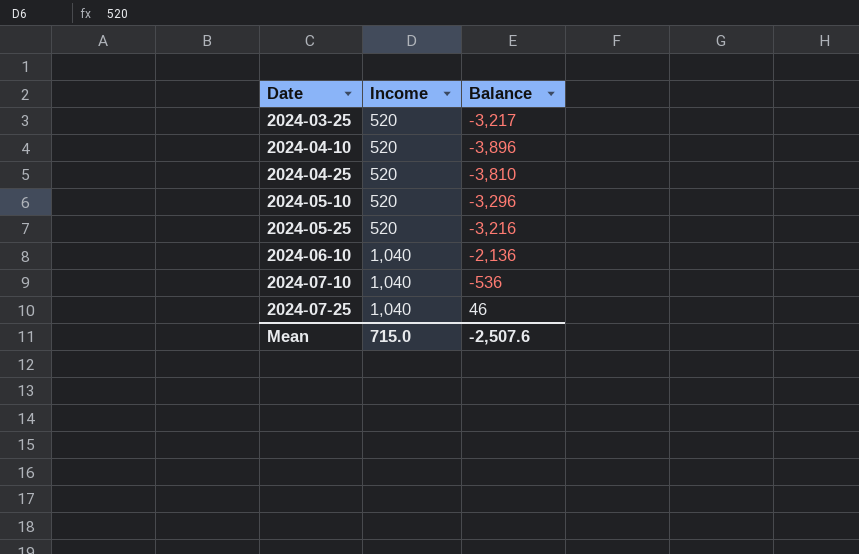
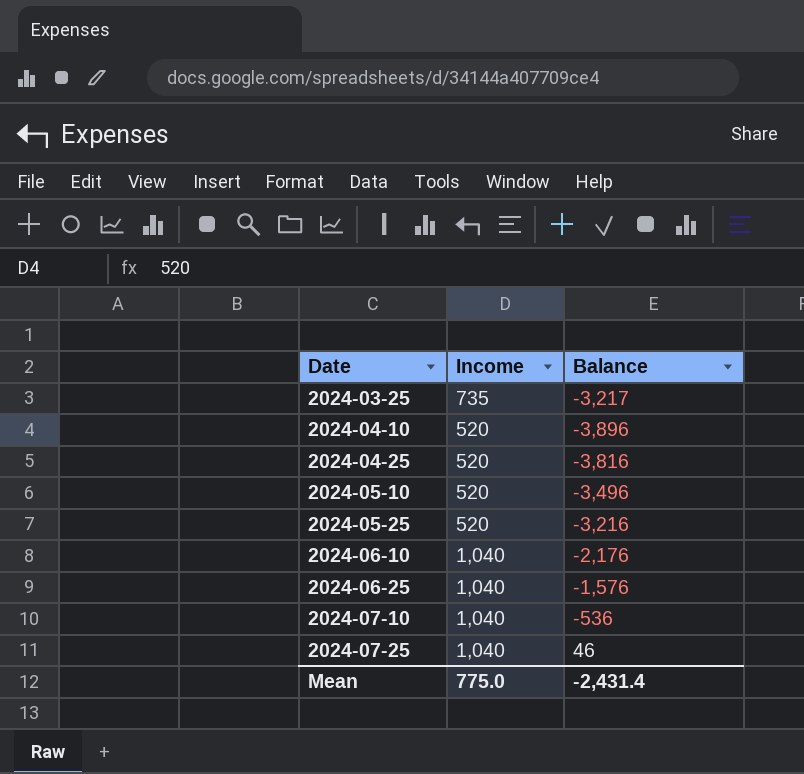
2024-03-25 | Income: 520 -> 735
2024-04-25 | Balance: -3,810 -> -3,816
2024-05-10 | Balance: -3,296 -> -3,496
2024-06-10 | Balance: -2,136 -> -2,176
row 2024-06-25: none -> 1,040 | -1,576
Mean | Income: 715.0 -> 775.0
Mean | Balance: -2,507.6 -> -2,431.4

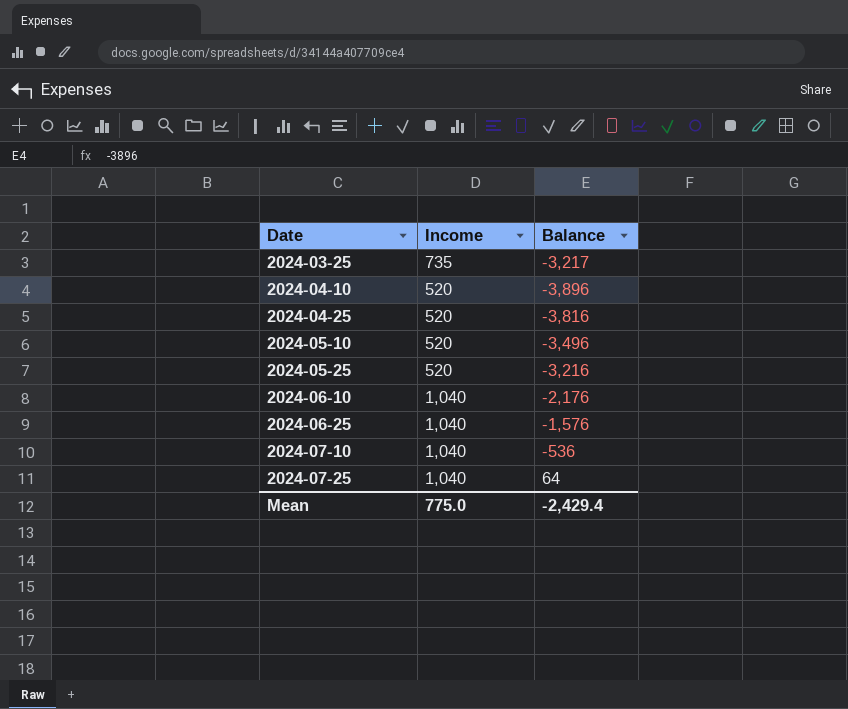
2024-07-25 | Balance: 46 -> 64
Mean | Balance: -2,431.4 -> -2,429.4

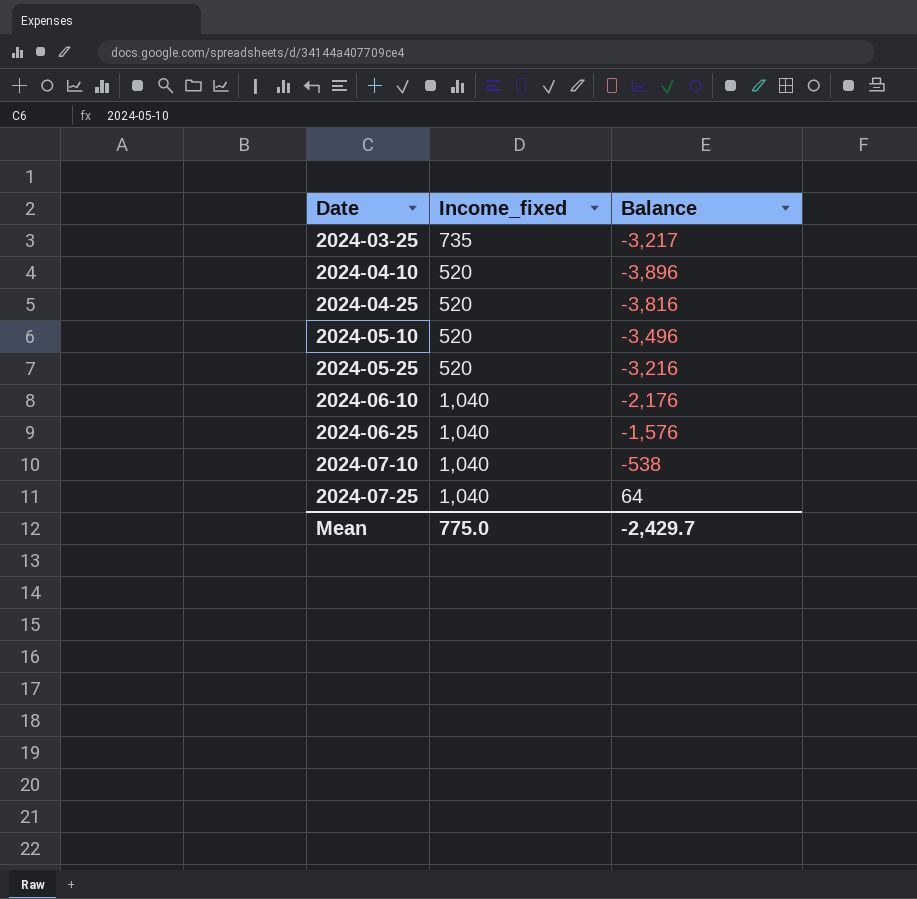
column name: Income -> Income_fixed
2024-07-10 | Balance: -536 -> -538
Mean | Balance: -2,429.4 -> -2,429.7

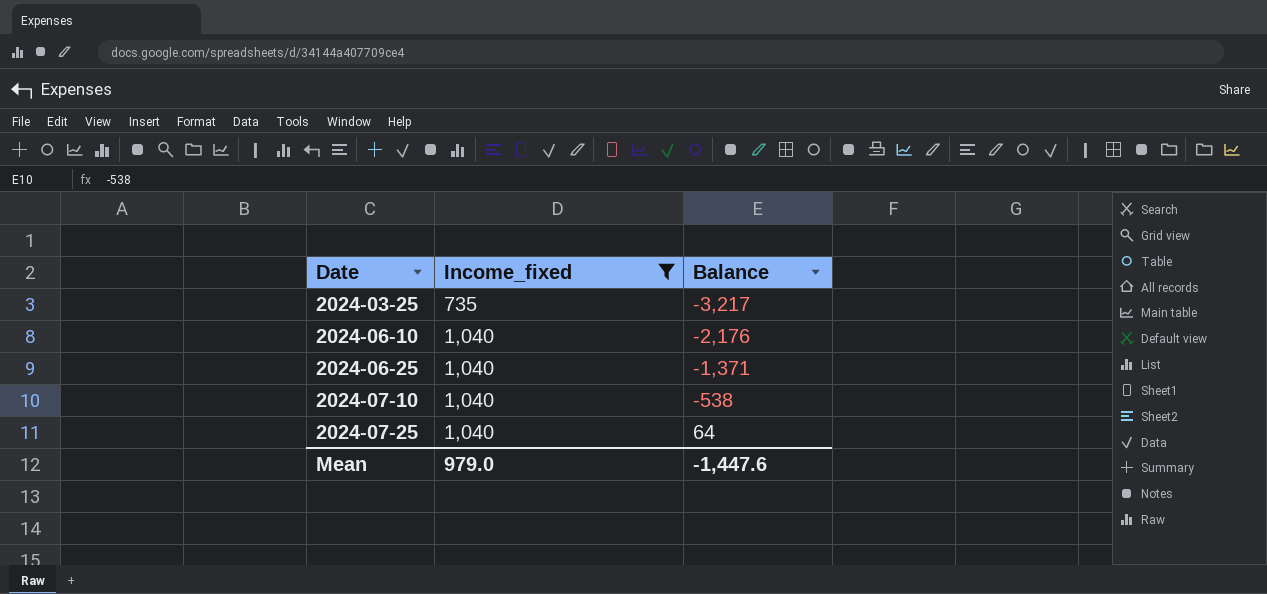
filter: none -> Income_fixed != 520
2024-06-25 | Balance: -1,576 -> -1,371
Mean | Income_fixed: 775.0 -> 979.0
Mean | Balance: -2,429.7 -> -1,447.6

